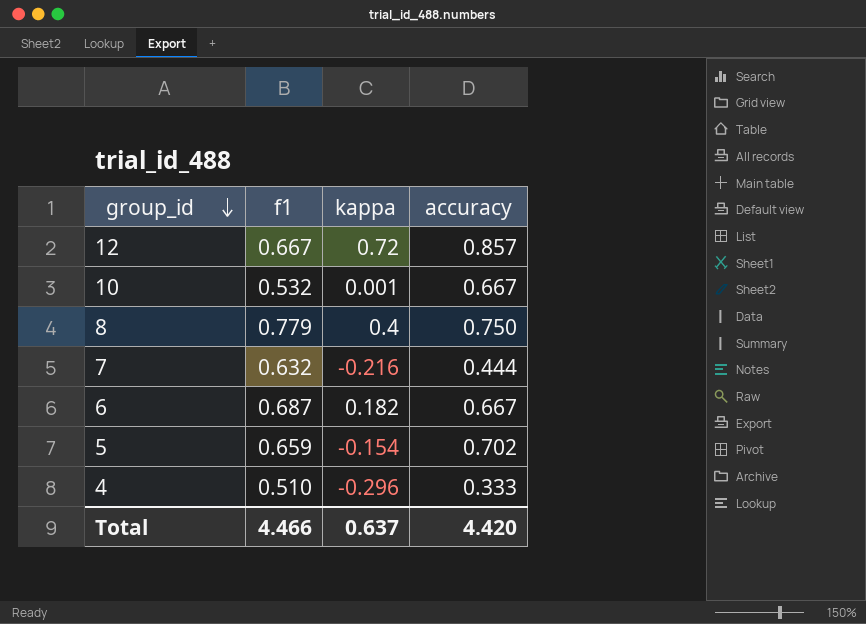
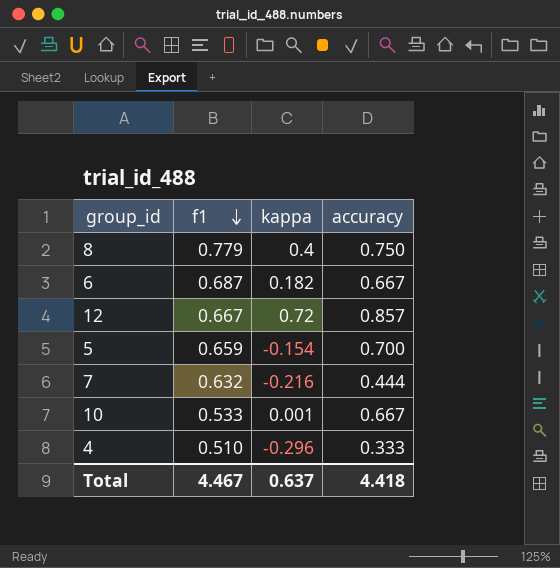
row order: group_id descending -> f1 descending
5 | accuracy: 0.702 -> 0.700
10 | f1: 0.532 -> 0.533
Total | f1: 4.466 -> 4.467
Total | accuracy: 4.420 -> 4.418

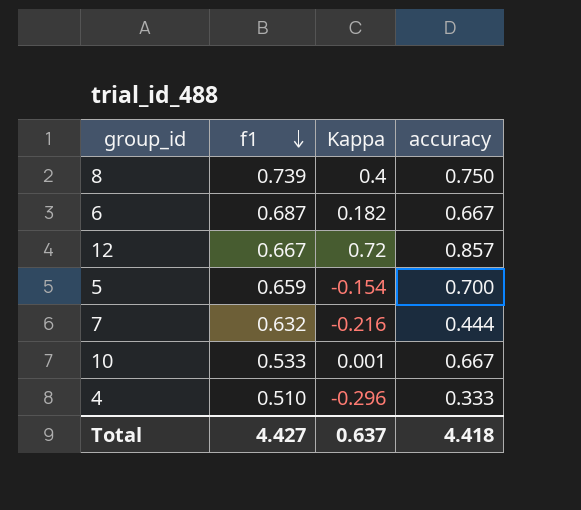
column name: kappa -> Kappa
8 | f1: 0.779 -> 0.739
Total | f1: 4.467 -> 4.427

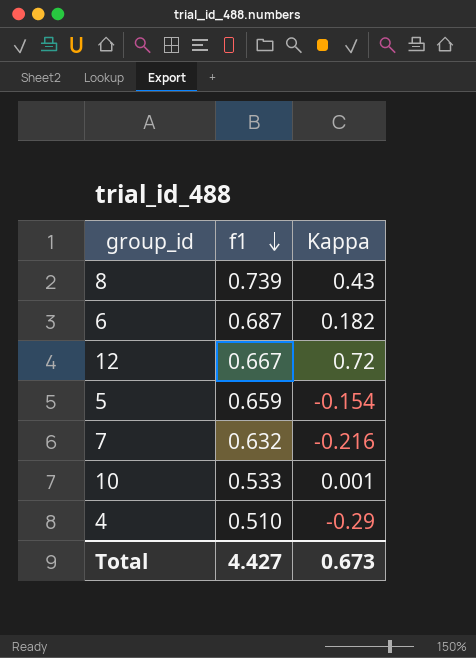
column accuracy | position: 4 -> none
8 | Kappa: 0.4 -> 0.43
4 | Kappa: -0.296 -> -0.29
Total | Kappa: 0.637 -> 0.673

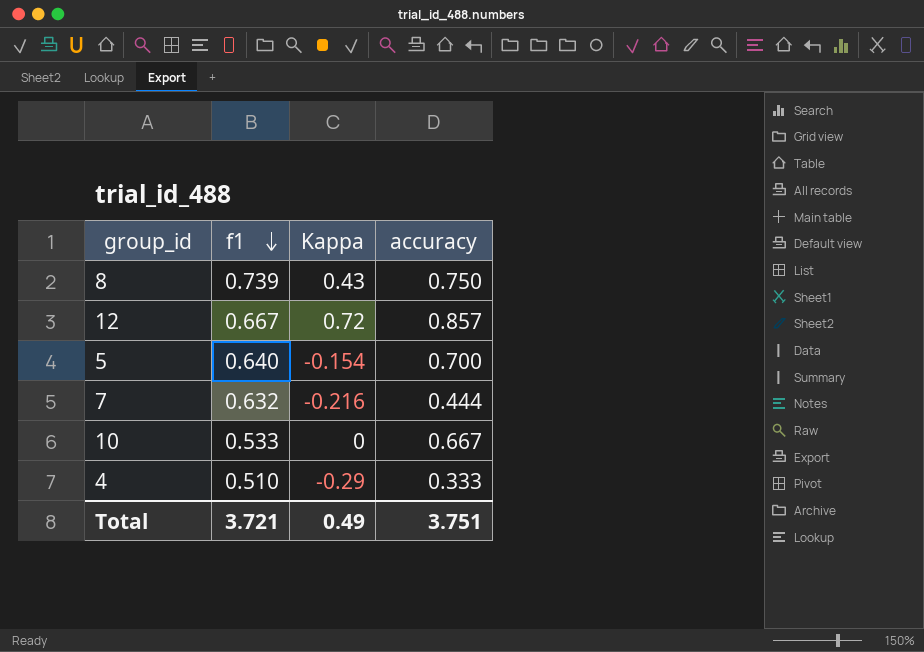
column accuracy | position: none -> 4
row 6: 0.687 | 0.182 -> none
5 | f1: 0.659 -> 0.640
10 | Kappa: 0.001 -> 0
Total | f1: 4.427 -> 3.721
Total | Kappa: 0.673 -> 0.49

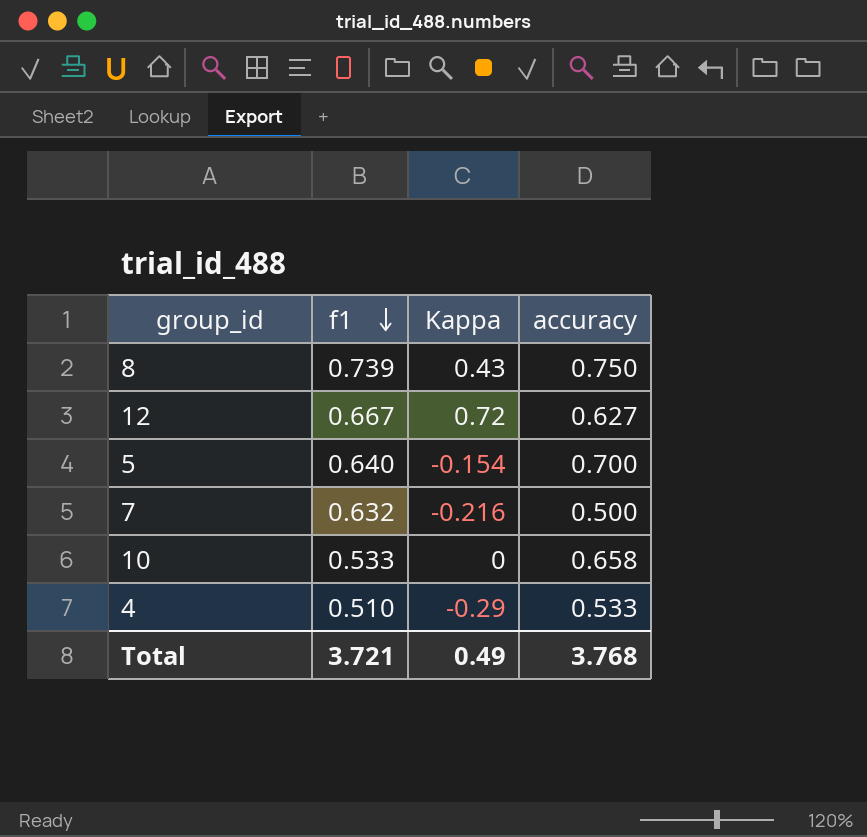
12 | accuracy: 0.857 -> 0.627
7 | accuracy: 0.444 -> 0.500
10 | accuracy: 0.667 -> 0.658
4 | accuracy: 0.333 -> 0.533
Total | accuracy: 3.751 -> 3.768

